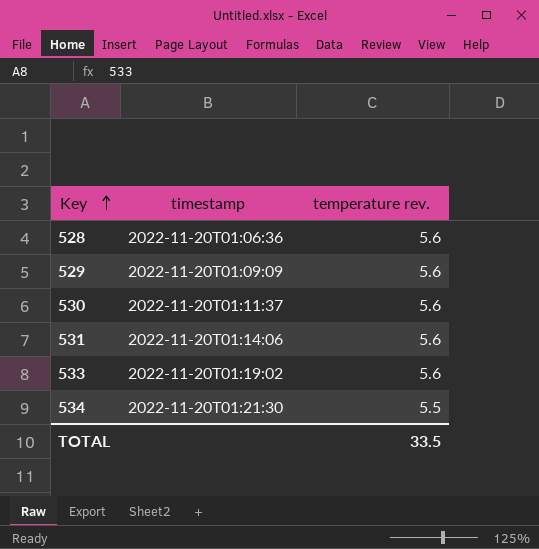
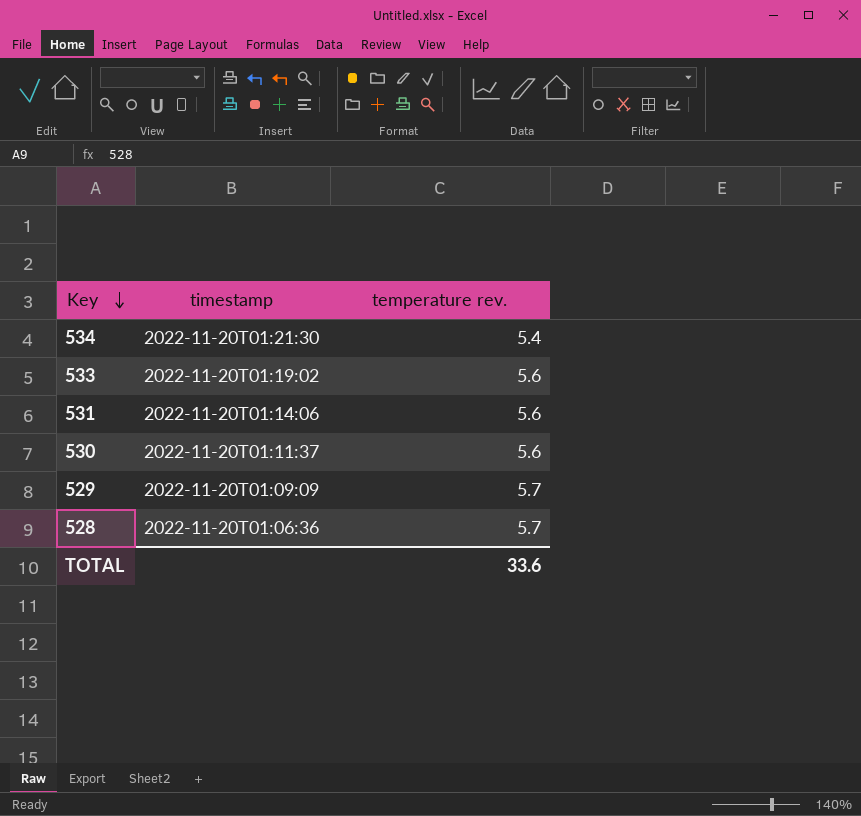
row order: Key ascending -> Key descending
534 | temperature rev.: 5.5 -> 5.4
529 | temperature rev.: 5.6 -> 5.7
528 | temperature rev.: 5.6 -> 5.7
TOTAL | temperature rev.: 33.5 -> 33.6

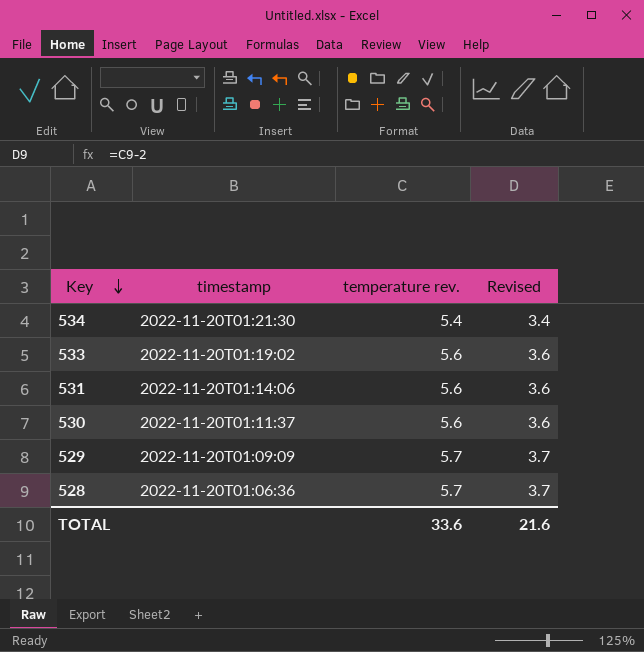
column Revised | formula: none -> [temperature rev.] - 2

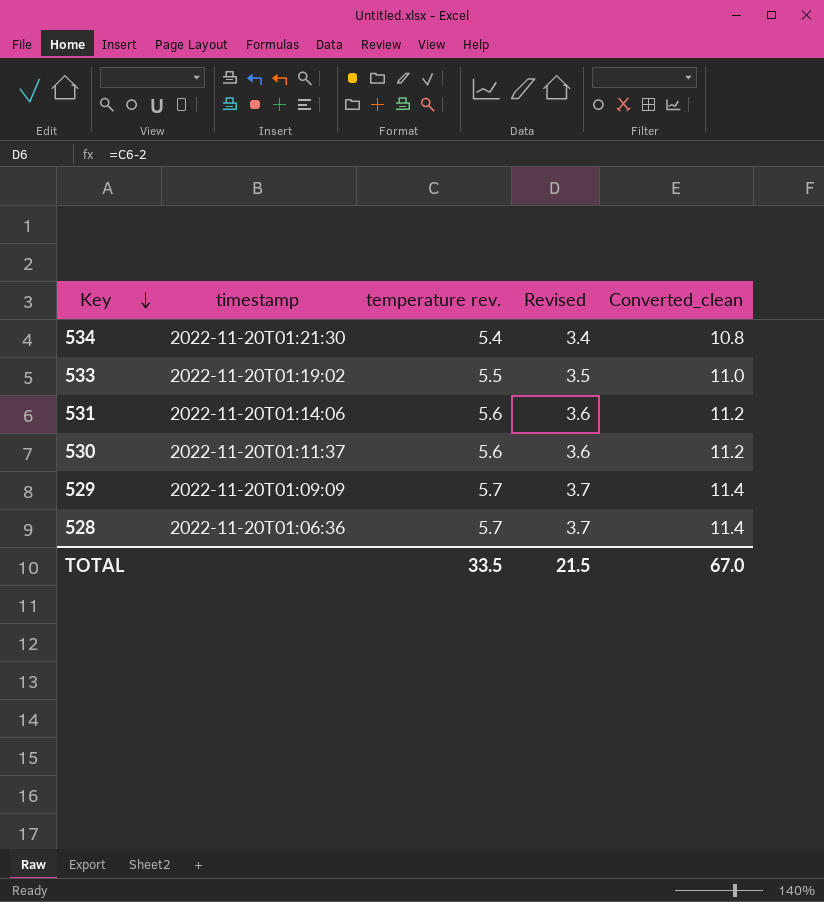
column Converted_clean | formula: none -> [temperature rev.] * 2
533 | temperature rev.: 5.6 -> 5.5
533 | Revised: 3.6 -> 3.5
TOTAL | temperature rev.: 33.6 -> 33.5
TOTAL | Revised: 21.6 -> 21.5

